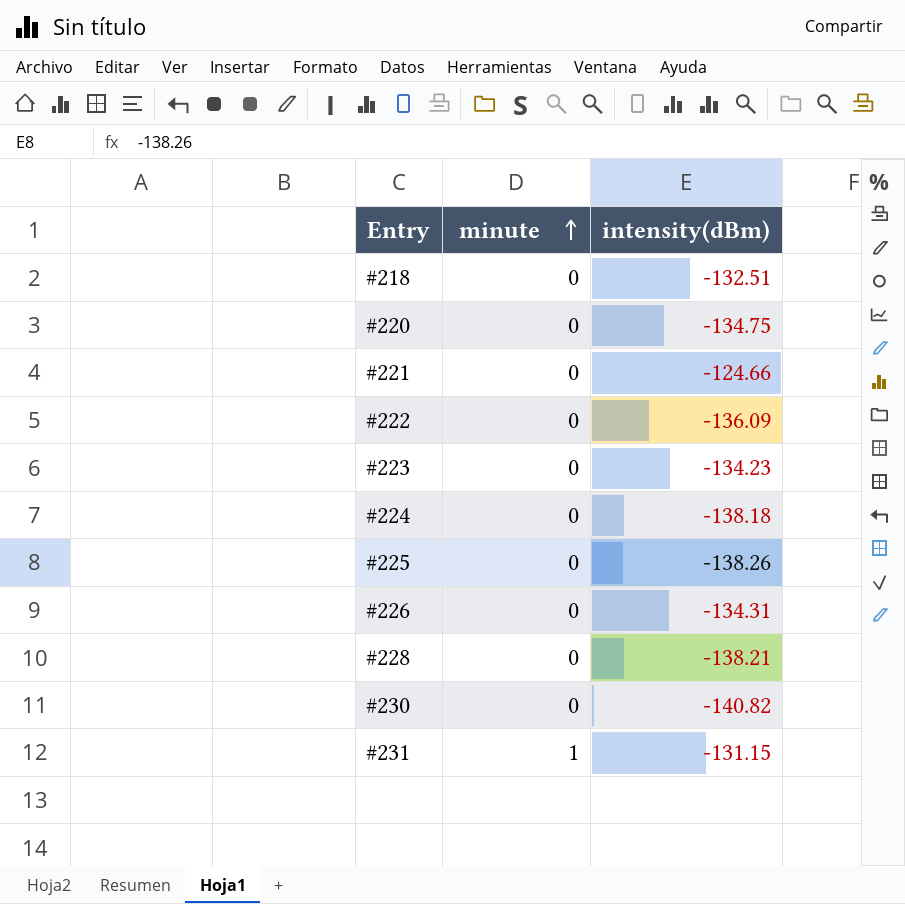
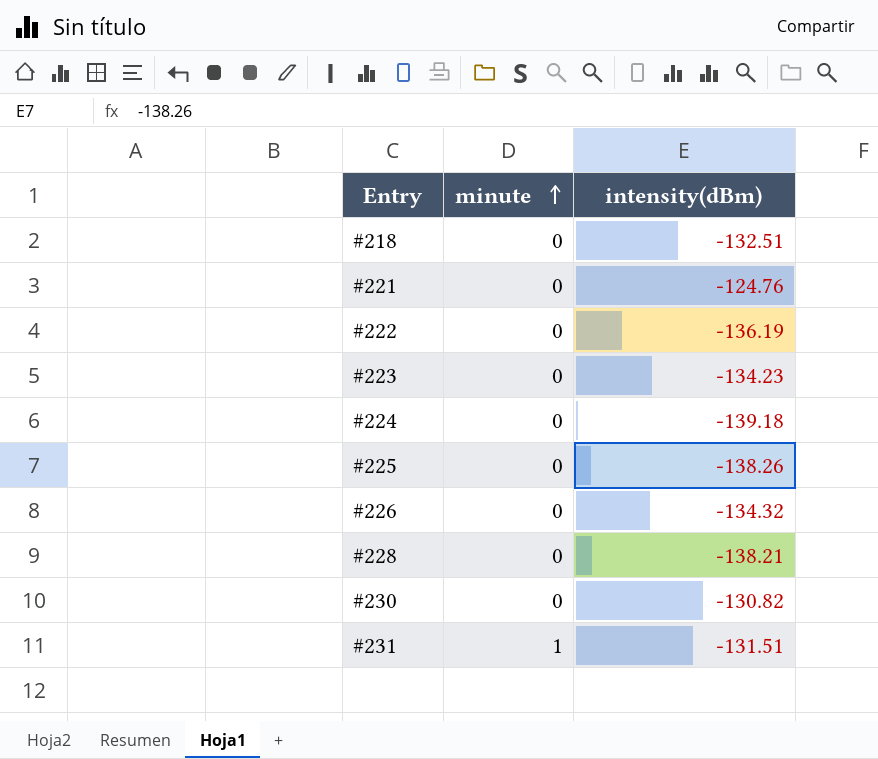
row #220: 0 | -134.75 -> none
#221 | intensity(dBm): -124.66 -> -124.76
#222 | intensity(dBm): -136.09 -> -136.19
#224 | intensity(dBm): -138.18 -> -139.18
#226 | intensity(dBm): -134.31 -> -134.32
#230 | intensity(dBm): -140.82 -> -130.82
#231 | intensity(dBm): -131.15 -> -131.51

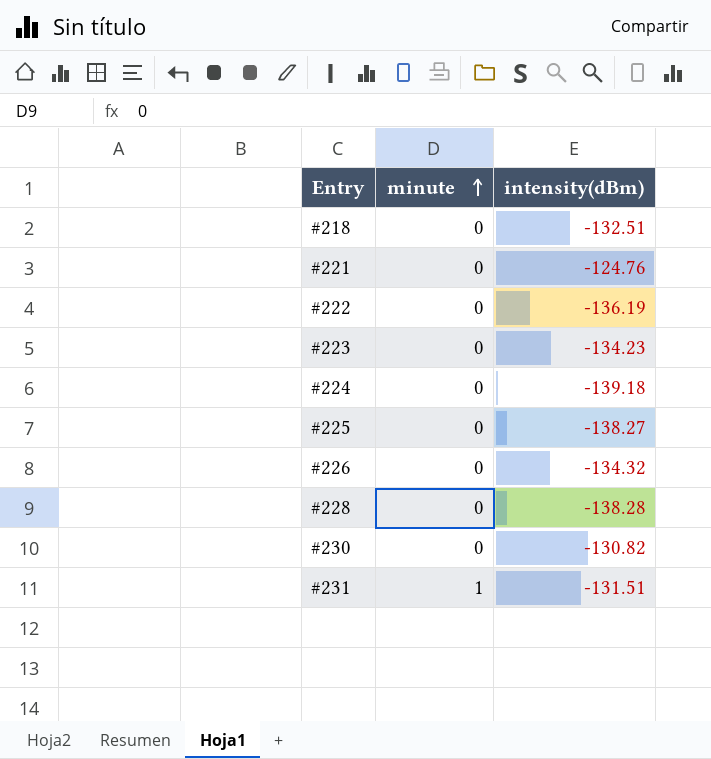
#225 | intensity(dBm): -138.26 -> -138.27
#228 | intensity(dBm): -138.21 -> -138.28

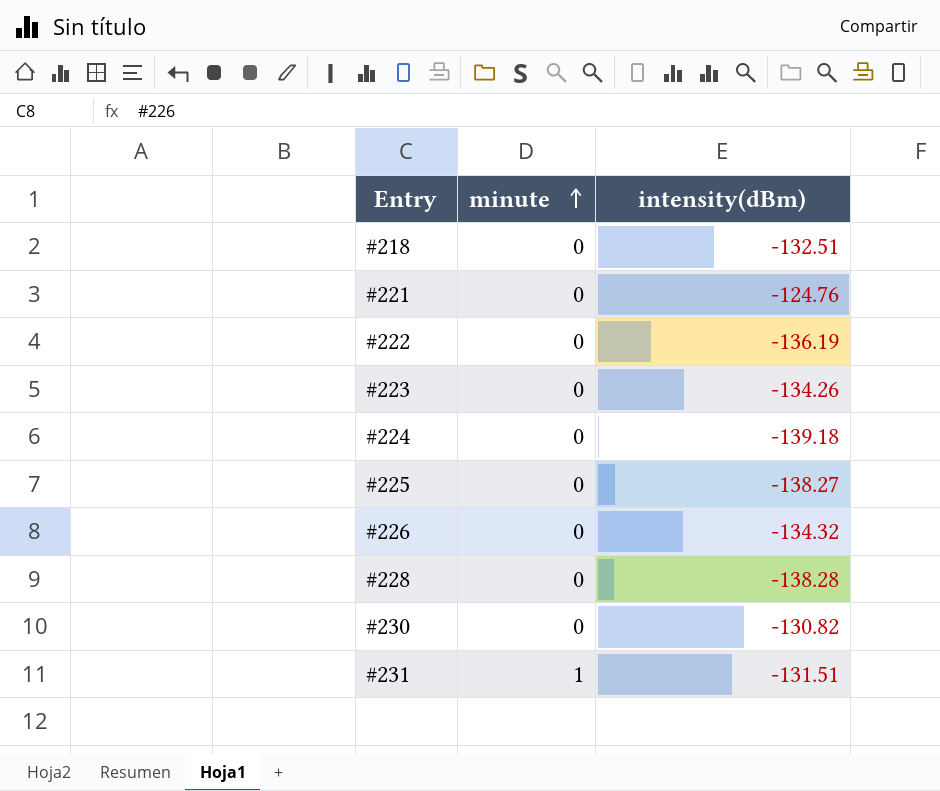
#223 | intensity(dBm): -134.23 -> -134.26

